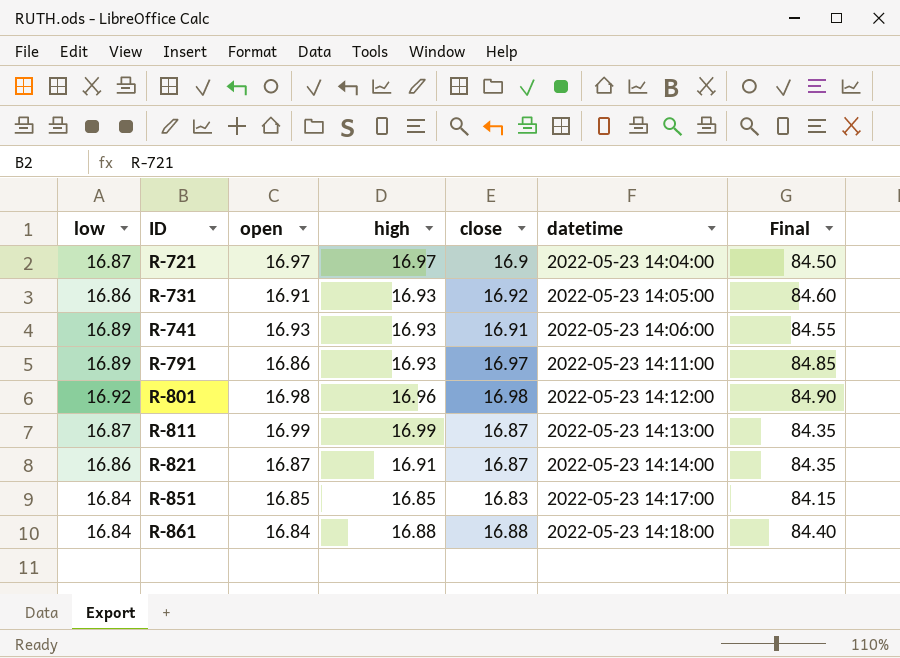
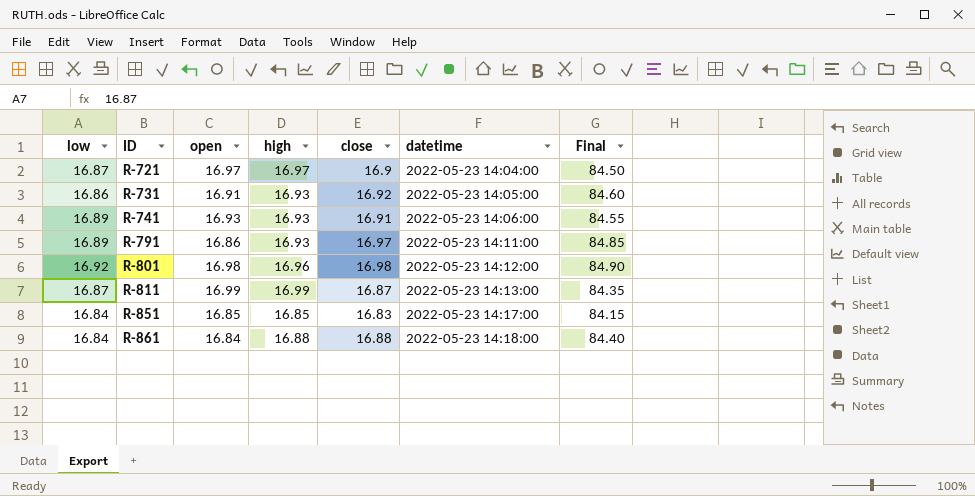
row R-821: 16.86 | 16.87 | 16.91 | 16.87 | 2022-05-23 14:14:00 | 84.35 -> none

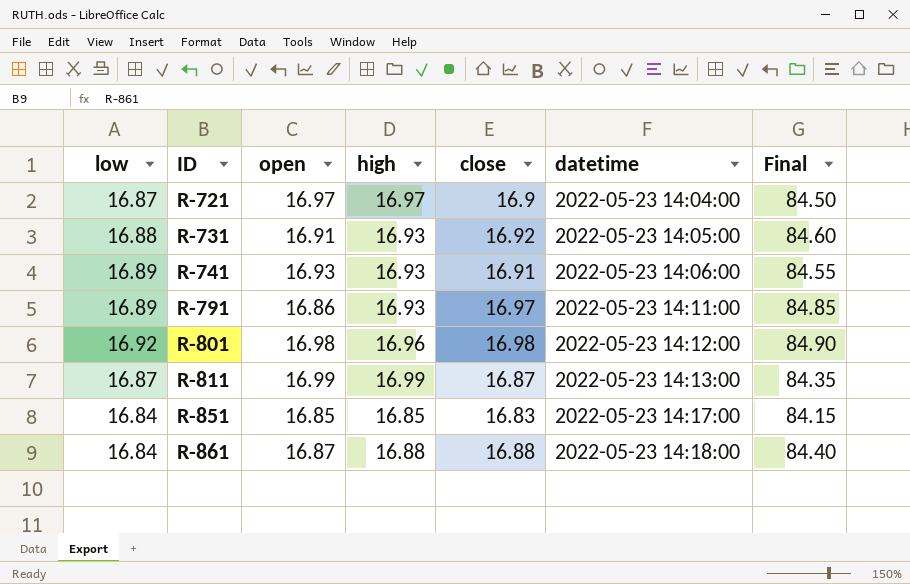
R-731 | low: 16.86 -> 16.88
R-861 | open: 16.84 -> 16.87

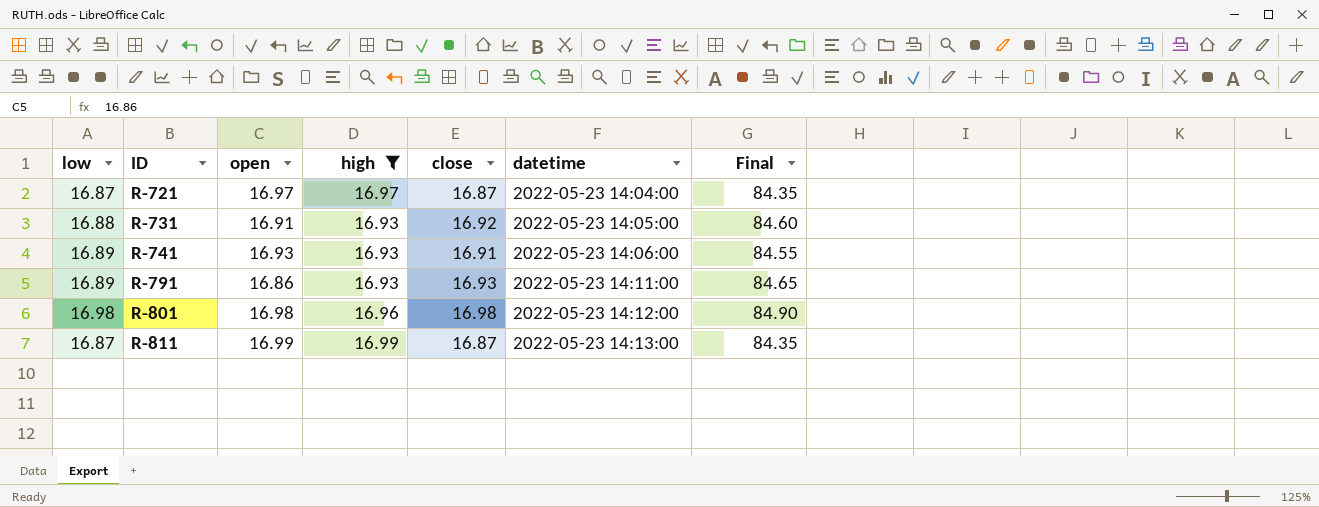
filter: none -> high >= 16.93
R-721 | close: 16.9 -> 16.87
R-721 | Final: 84.50 -> 84.35
R-791 | close: 16.97 -> 16.93
R-791 | Final: 84.85 -> 84.65
R-801 | low: 16.92 -> 16.98

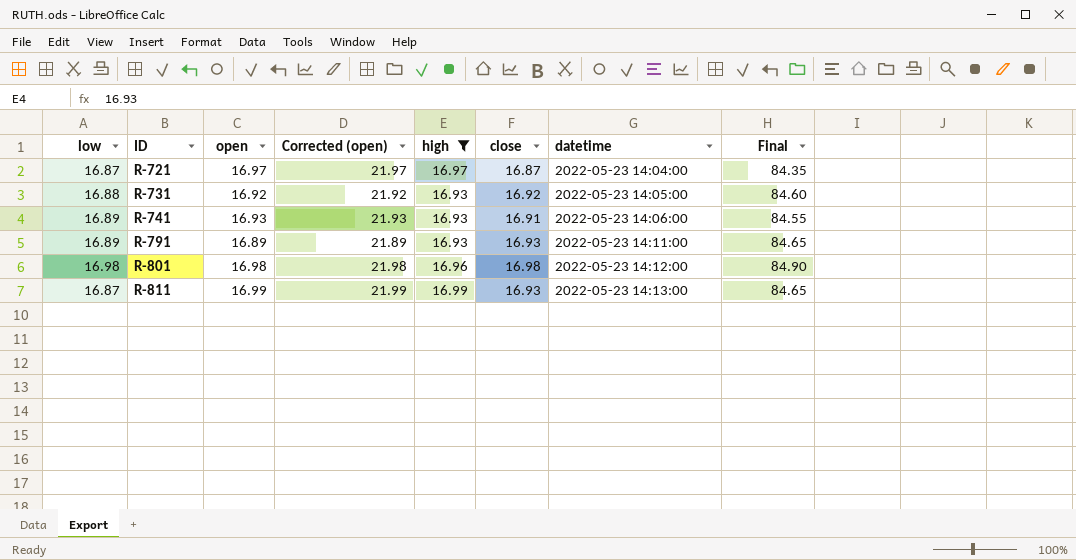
column Corrected (open) | formula: none -> [open] + 5
R-731 | open: 16.91 -> 16.92
R-791 | open: 16.86 -> 16.89
R-811 | close: 16.87 -> 16.93
R-811 | Final: 84.35 -> 84.65

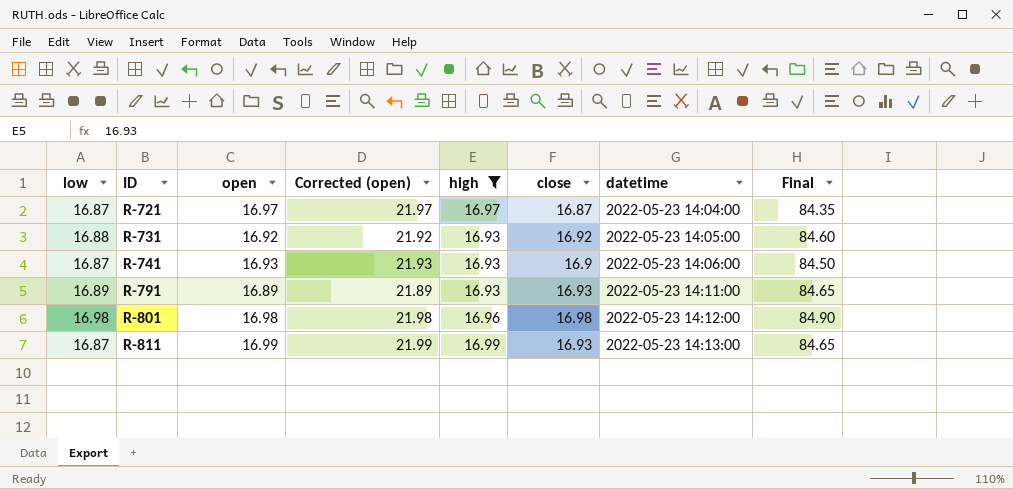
R-741 | low: 16.89 -> 16.87
R-741 | close: 16.91 -> 16.9
R-741 | Final: 84.55 -> 84.50

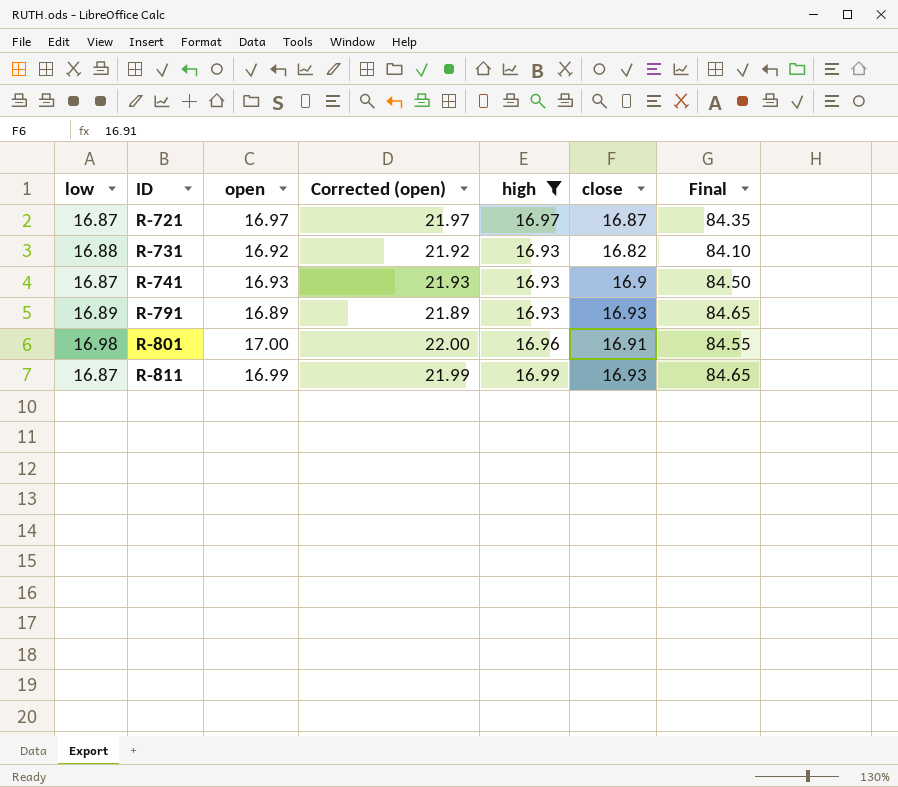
column datetime | position: 7 -> none
R-731 | close: 16.92 -> 16.82
R-731 | Final: 84.60 -> 84.10
R-801 | open: 16.98 -> 17.00
R-801 | Corrected (open): 21.98 -> 22.00
R-801 | close: 16.98 -> 16.91
R-801 | Final: 84.90 -> 84.55

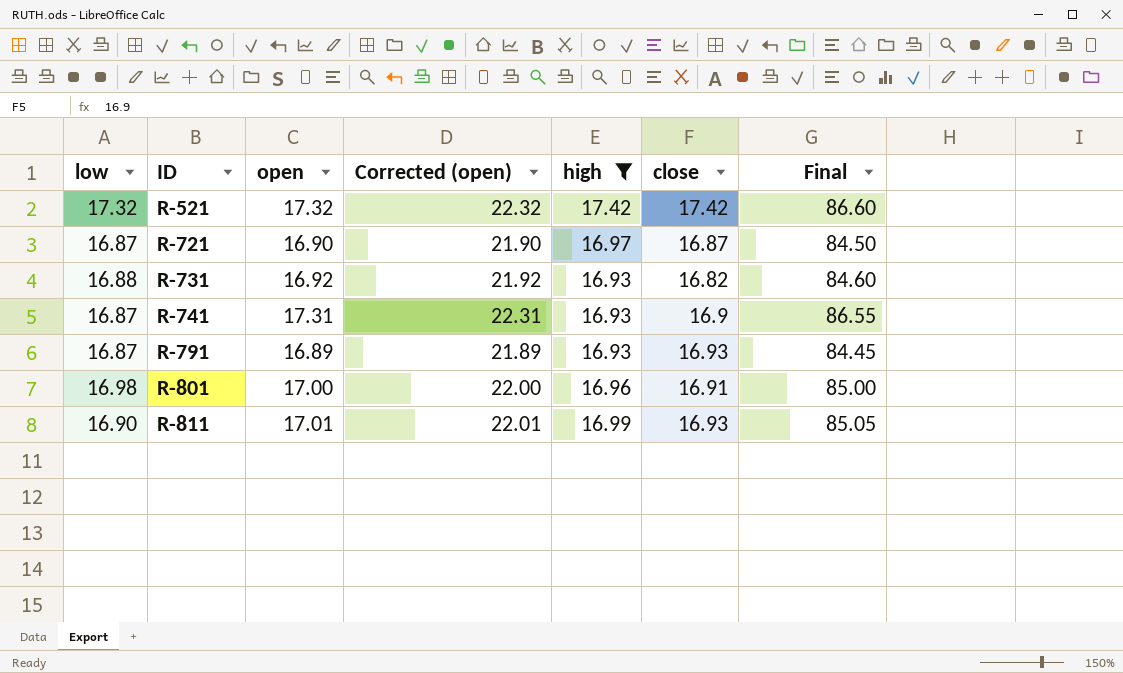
column Final | formula: [close] * 5 -> [open] * 5
row R-521: none -> 17.32 | 17.32 | 22.32 | 17.42 | 17.42 | 86.60
R-721 | open: 16.97 -> 16.90
R-721 | Corrected (open): 21.97 -> 21.90
R-741 | open: 16.93 -> 17.31
R-741 | Corrected (open): 21.93 -> 22.31
R-791 | low: 16.89 -> 16.87
R-811 | low: 16.87 -> 16.90
R-811 | open: 16.99 -> 17.01
R-811 | Corrected (open): 21.99 -> 22.01

